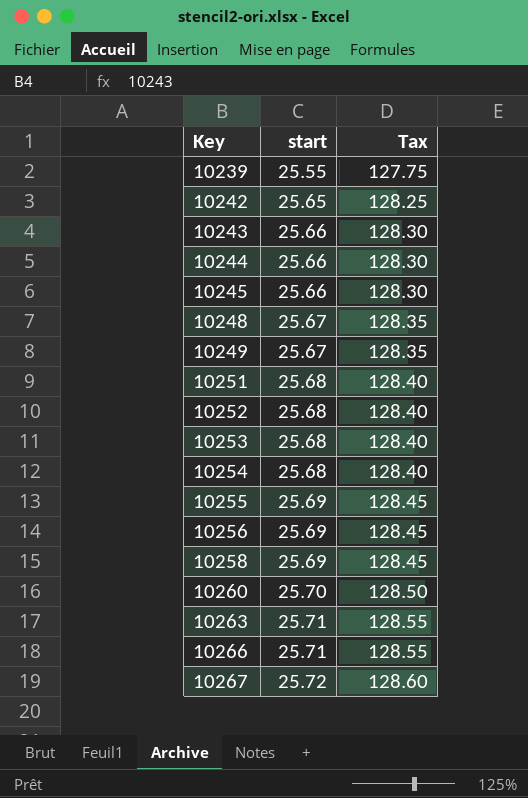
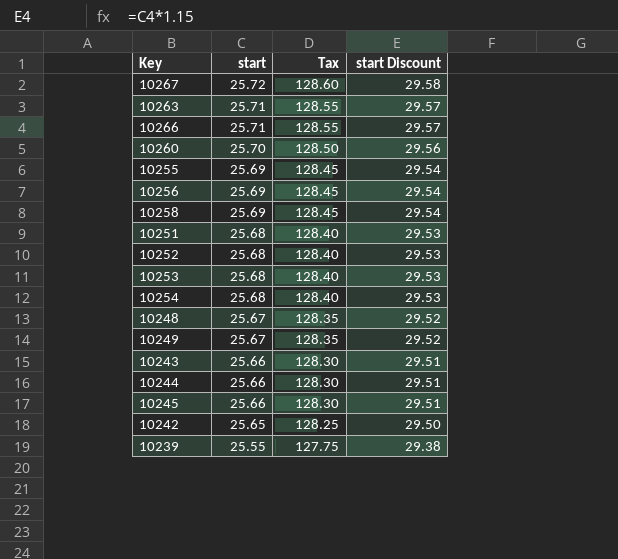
row order: Key ascending -> start descending
column start Discount | formula: none -> [start] * 1.15

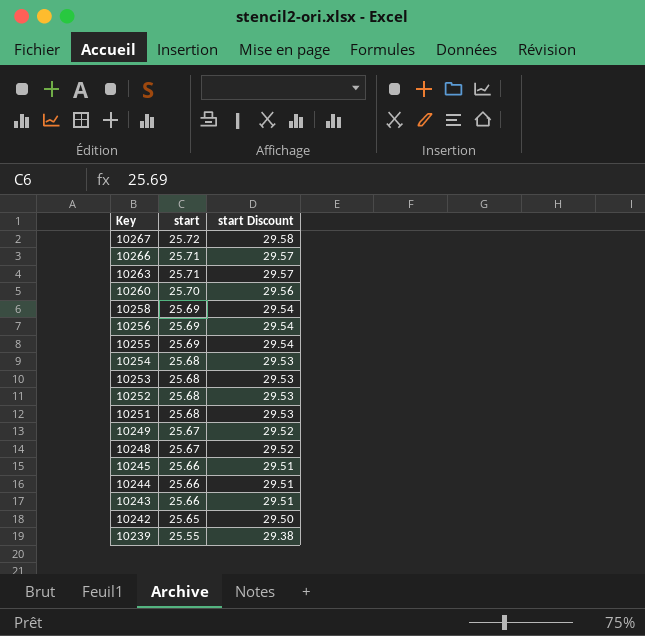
row order: start descending -> Key descending
column Tax | formula: [start] * 5 -> none

